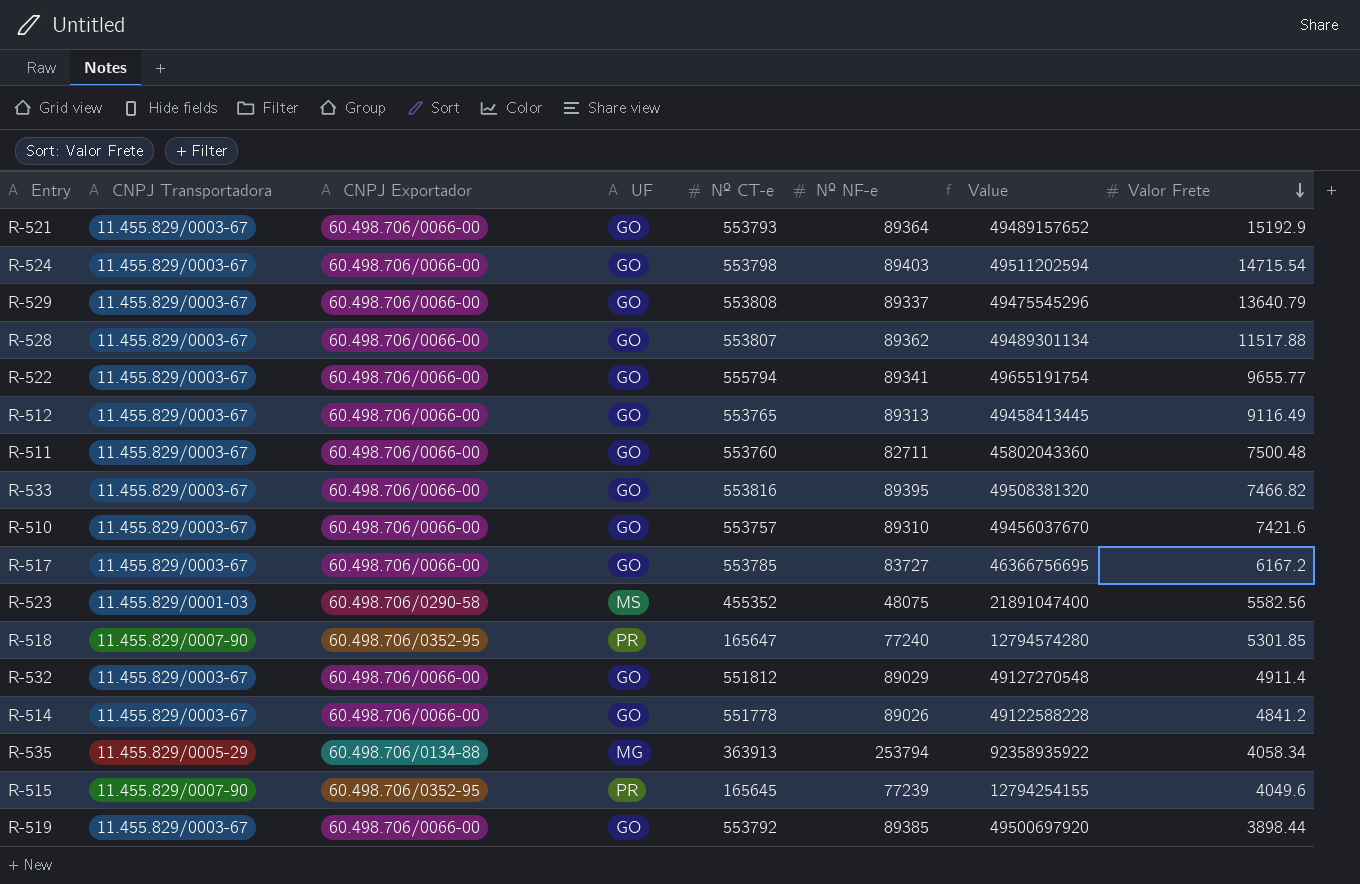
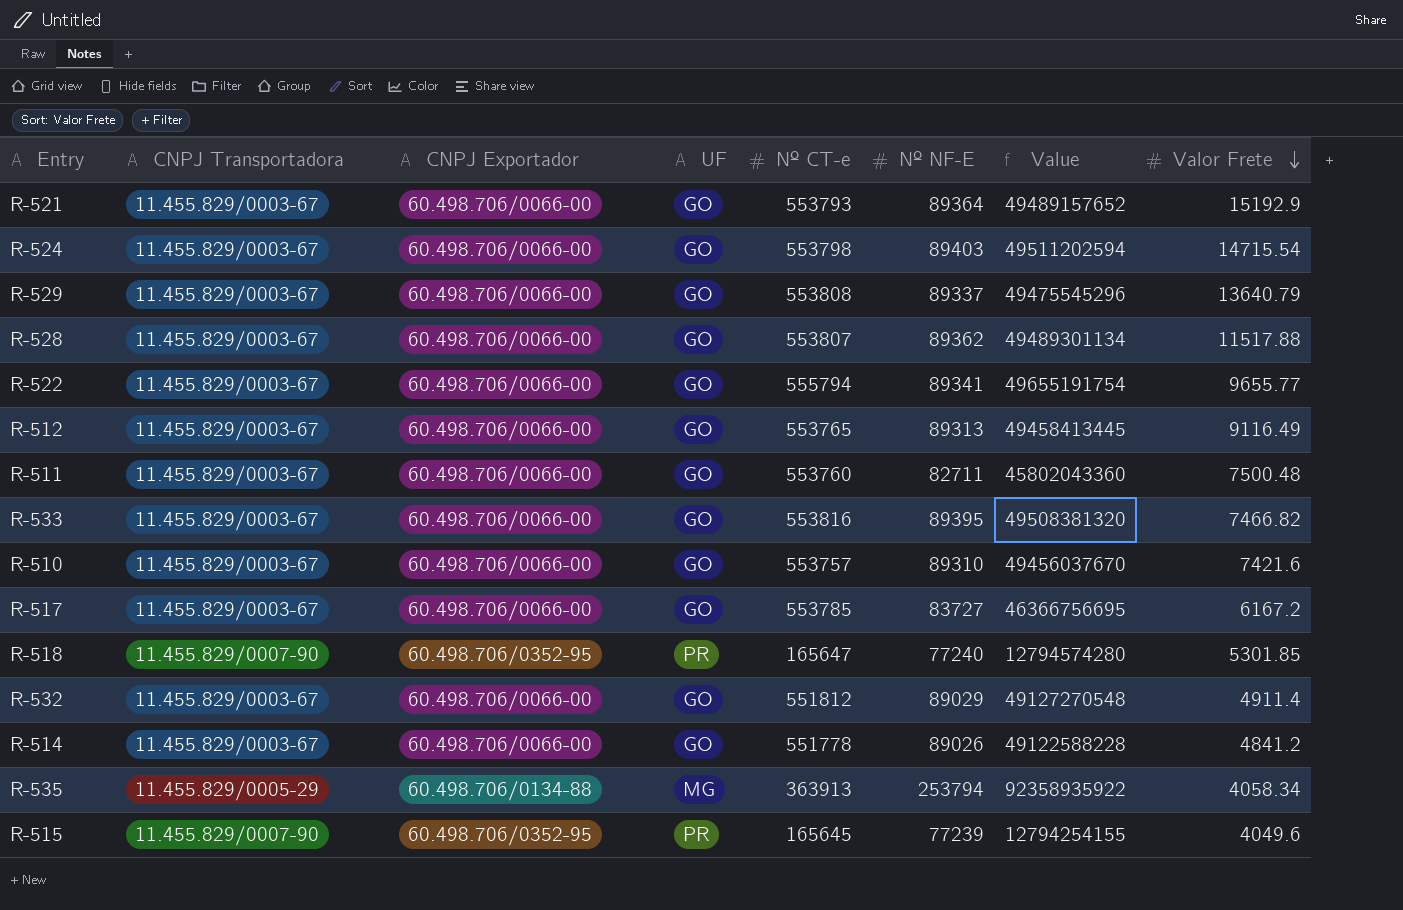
column name: Nº NF-e -> Nº NF-E
row R-523: 11.455.829/0001-03 | 60.498.706/0290-58 | MS | 455352 | 48075 | 21891047400 | 5582.56 -> none
row R-519: 11.455.829/0003-67 | 60.498.706/0066-00 | GO | 553792 | 89385 | 49500697920 | 3898.44 -> none

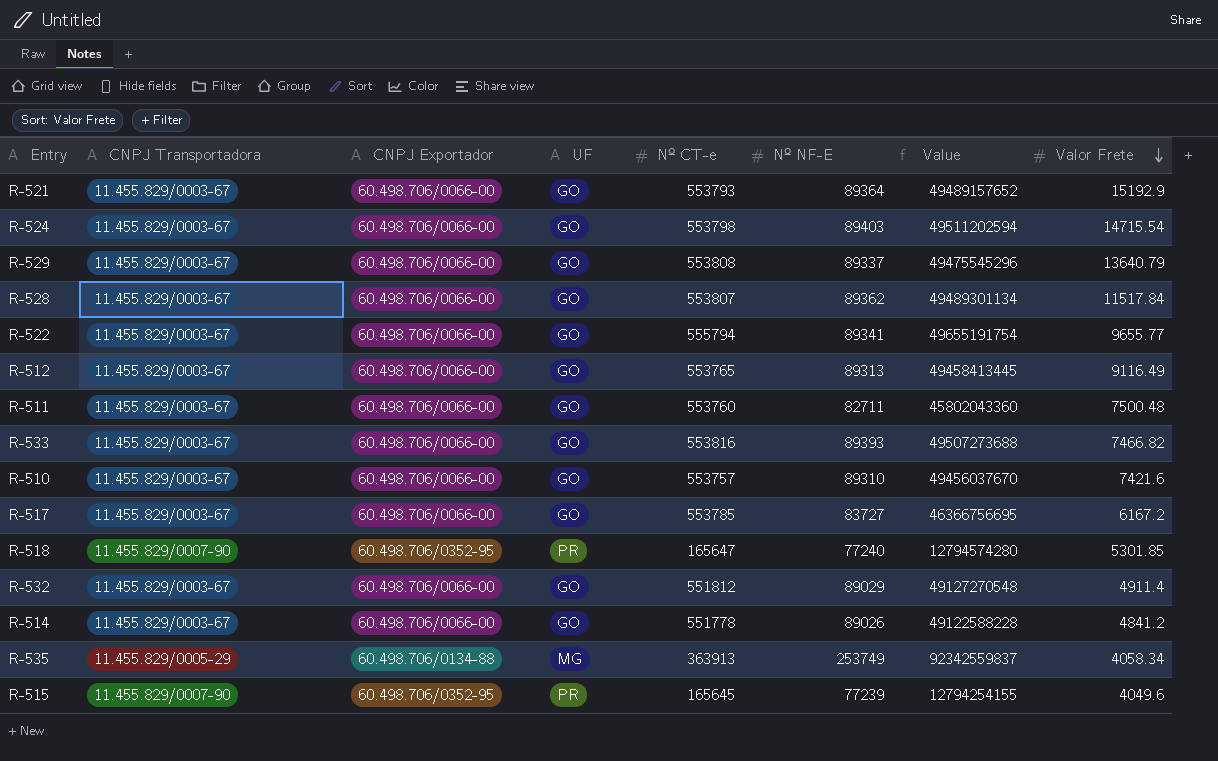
R-528 | Valor Frete: 11517.88 -> 11517.84
R-533 | Nº NF-E: 89395 -> 89393
R-533 | Value: 49508381320 -> 49507273688
R-535 | Nº NF-E: 253794 -> 253749
R-535 | Value: 92358935922 -> 92342559837

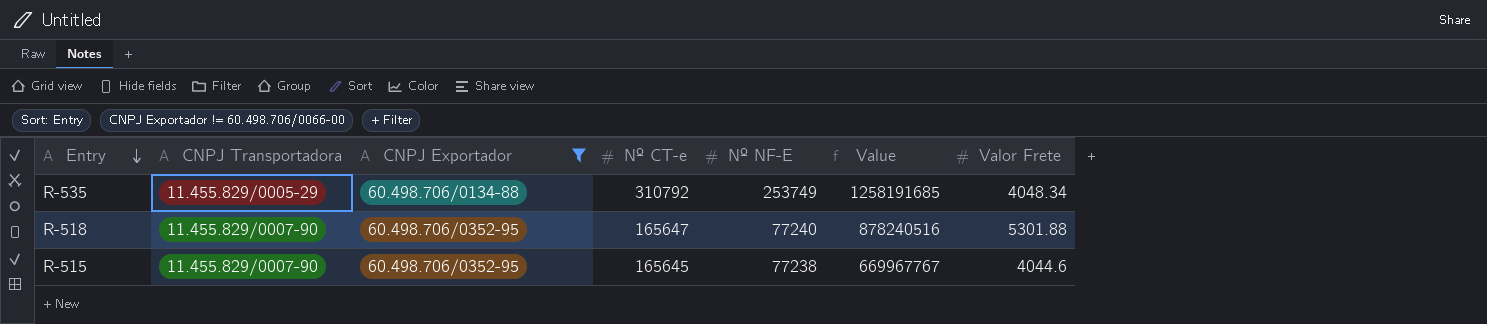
filter: none -> CNPJ Exportador != 60.498.706/0066-00
row order: Valor Frete descending -> Entry descending
column UF | position: 4 -> none
column Value | formula: [Nº CT-e] * [Nº NF-E] -> [Nº CT-e] * [Valor Frete]
R-535 | Nº CT-e: 363913 -> 310792
R-535 | Valor Frete: 4058.34 -> 4048.34
R-518 | Valor Frete: 5301.85 -> 5301.88
R-515 | Nº NF-E: 77239 -> 77238
R-515 | Valor Frete: 4049.6 -> 4044.6

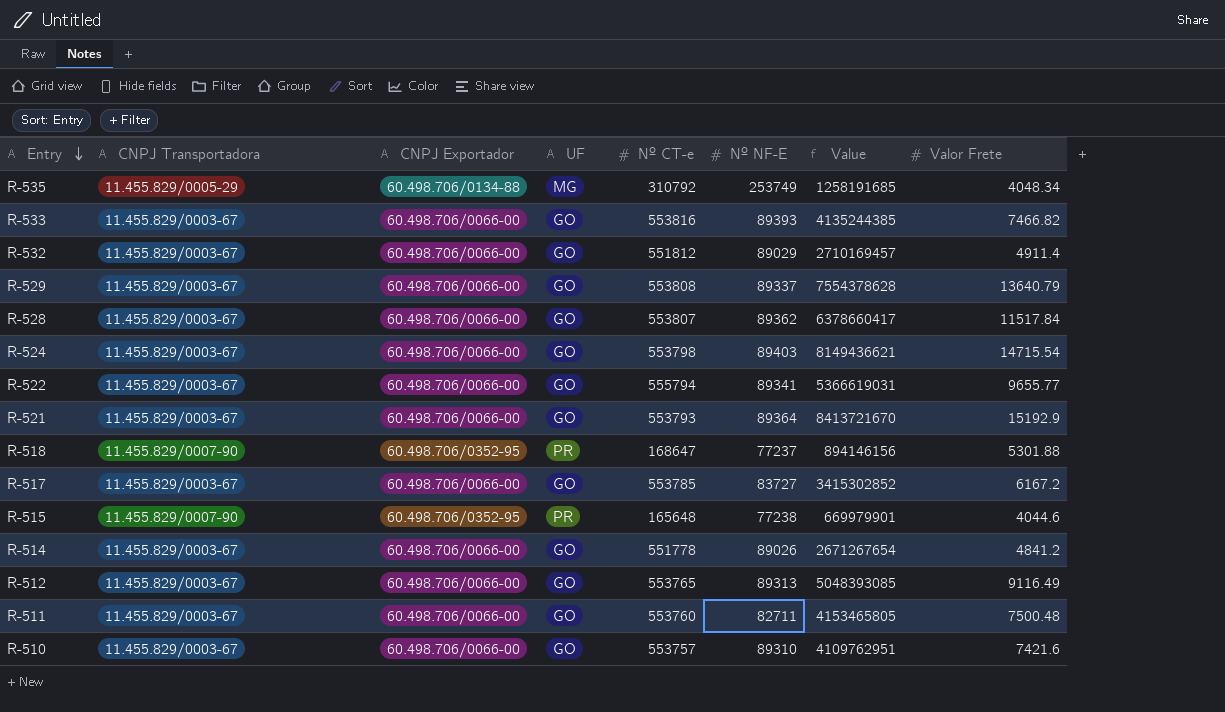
filter: CNPJ Exportador != 60.498.706/0066-00 -> none
column UF | position: none -> 4
R-518 | Nº CT-e: 165647 -> 168647
R-518 | Nº NF-E: 77240 -> 77237
R-518 | Value: 878240516 -> 894146156
R-515 | Nº CT-e: 165645 -> 165648
R-515 | Value: 669967767 -> 669979901

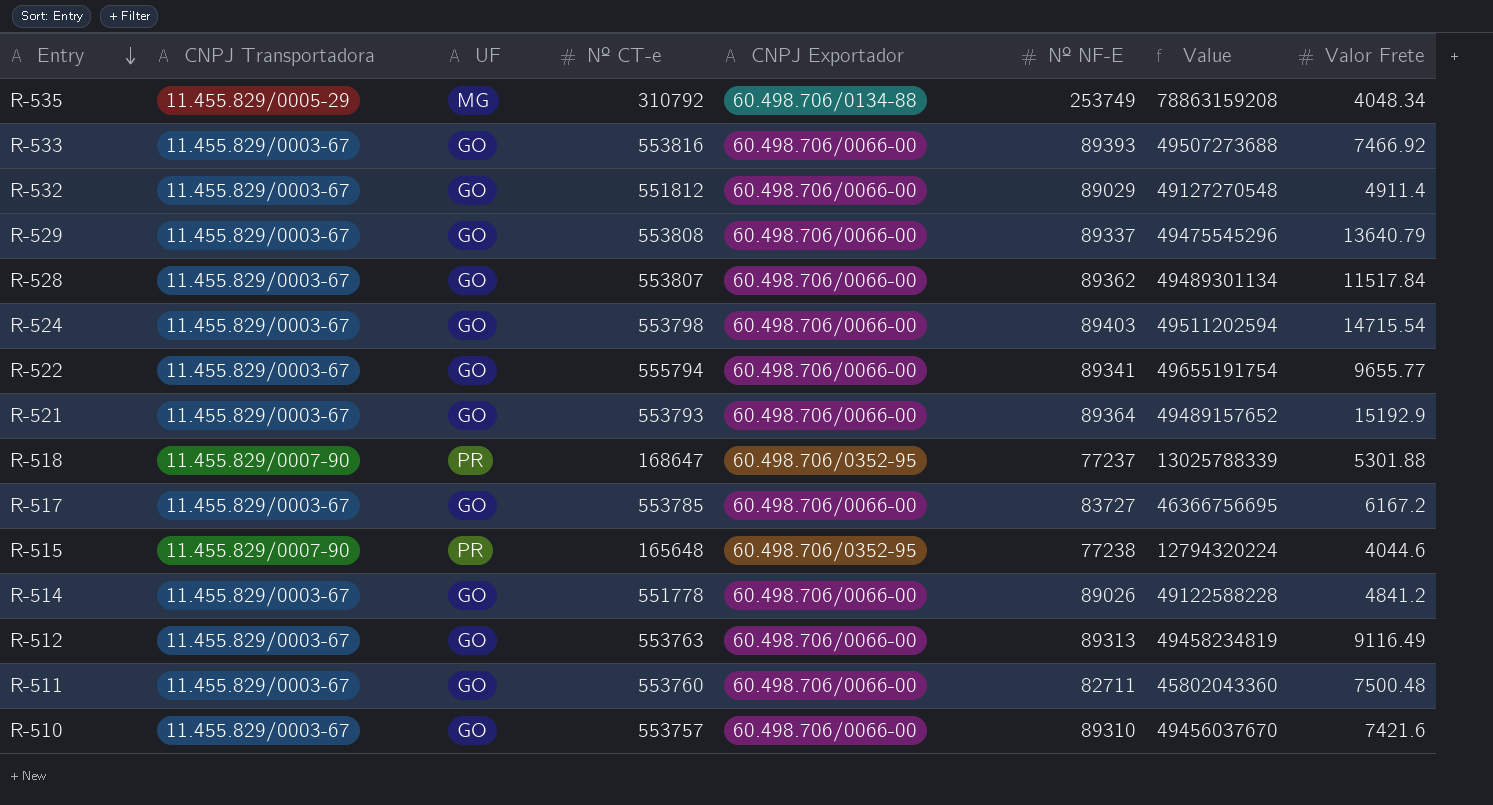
column CNPJ Exportador | position: 3 -> 5
column Value | formula: [Nº CT-e] * [Valor Frete] -> [Nº CT-e] * [Nº NF-E]
R-533 | Valor Frete: 7466.82 -> 7466.92
R-512 | Nº CT-e: 553765 -> 553763

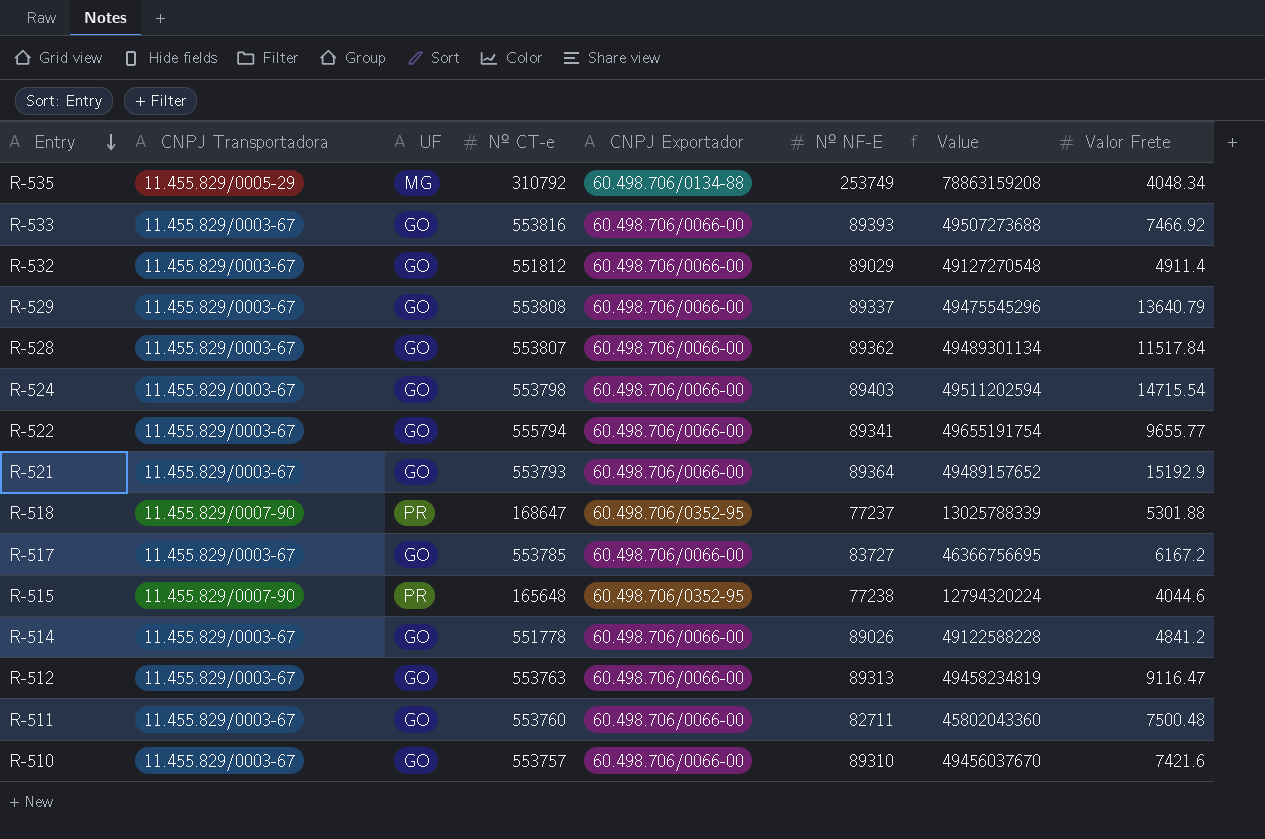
R-512 | Valor Frete: 9116.49 -> 9116.47

